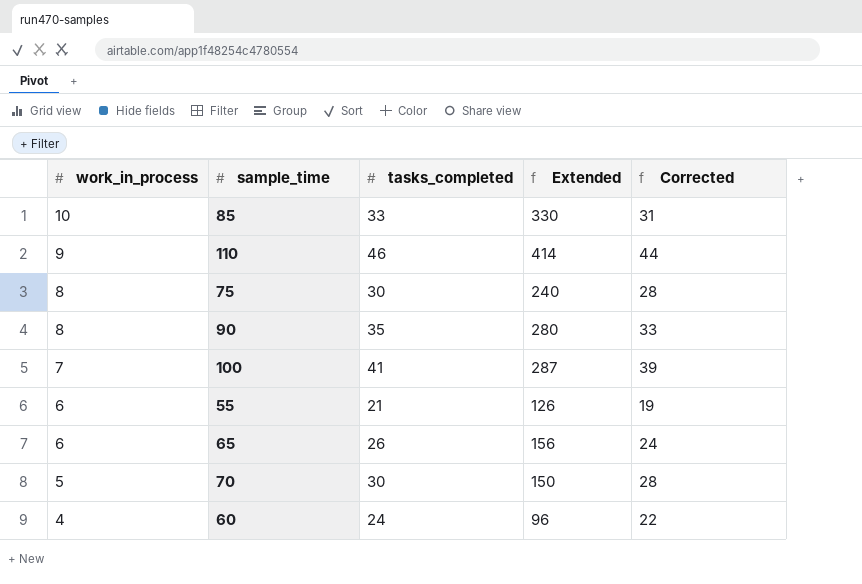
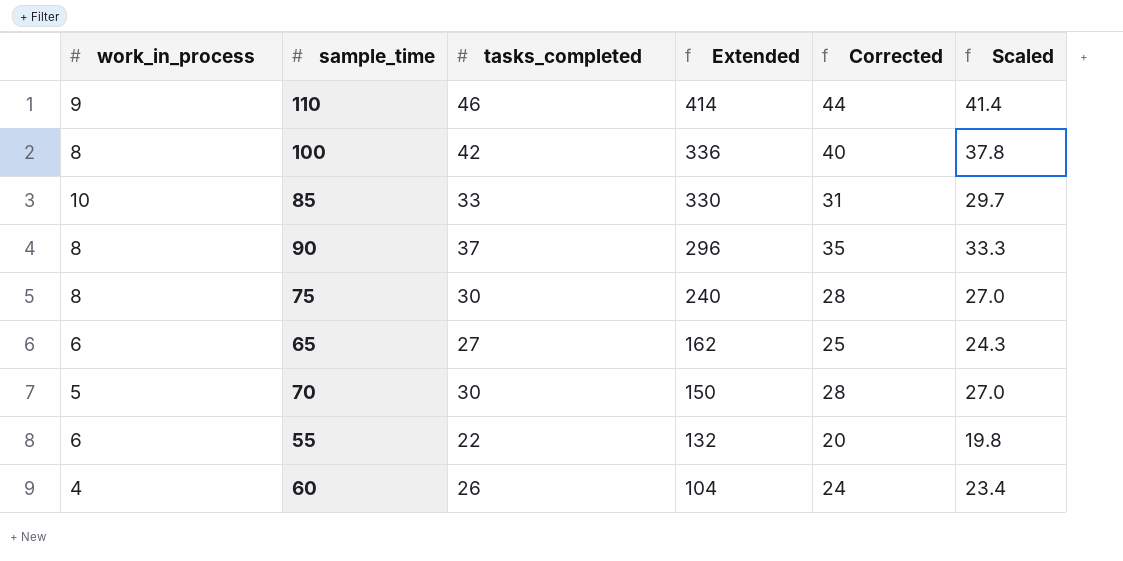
row order: work_in_process descending -> Extended descending
column Scaled | formula: none -> [tasks_completed] * 0.9
100 | work_in_process: 7 -> 8
100 | tasks_completed: 41 -> 42
100 | Extended: 287 -> 336
100 | Corrected: 39 -> 40
90 | tasks_completed: 35 -> 37
90 | Extended: 280 -> 296
90 | Corrected: 33 -> 35
65 | tasks_completed: 26 -> 27
65 | Extended: 156 -> 162
65 | Corrected: 24 -> 25
55 | tasks_completed: 21 -> 22
55 | Extended: 126 -> 132
55 | Corrected: 19 -> 20
60 | tasks_completed: 24 -> 26
60 | Extended: 96 -> 104
60 | Corrected: 22 -> 24

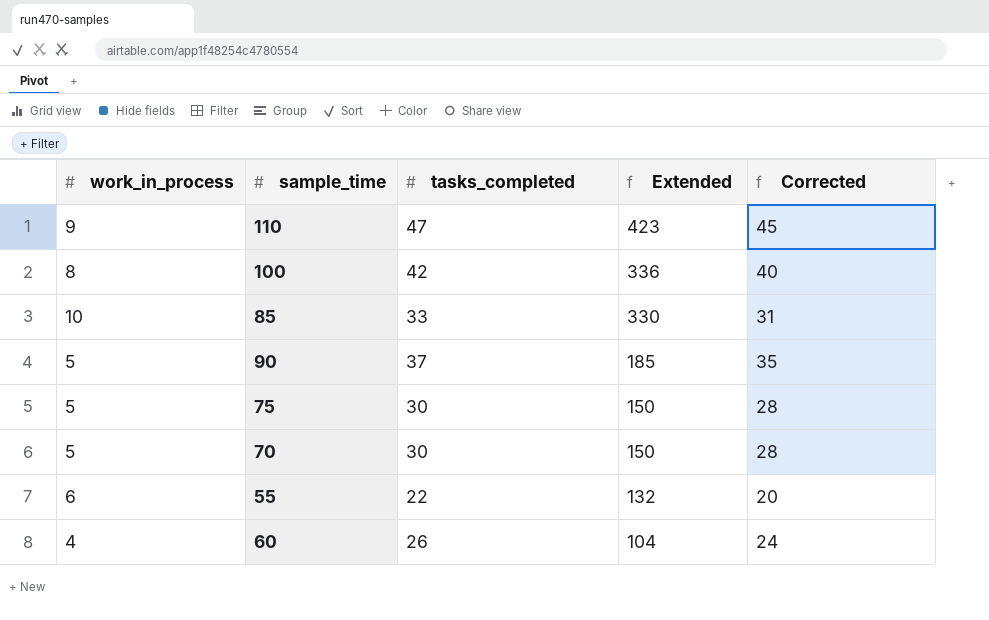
column Scaled | formula: [tasks_completed] * 0.9 -> none
row 65: 6 | 27 | 162 | 25 | 24.3 -> none
110 | tasks_completed: 46 -> 47
110 | Extended: 414 -> 423
110 | Corrected: 44 -> 45
90 | work_in_process: 8 -> 5
90 | Extended: 296 -> 185
75 | work_in_process: 8 -> 5
75 | Extended: 240 -> 150

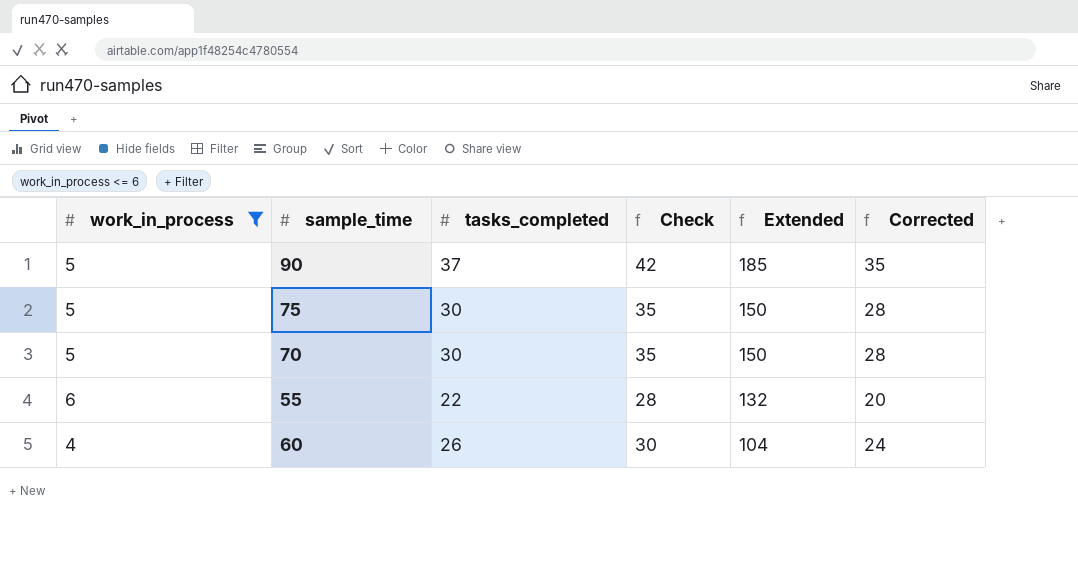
filter: none -> work_in_process <= 6
column Check | formula: none -> [work_in_process] + [tasks_completed]

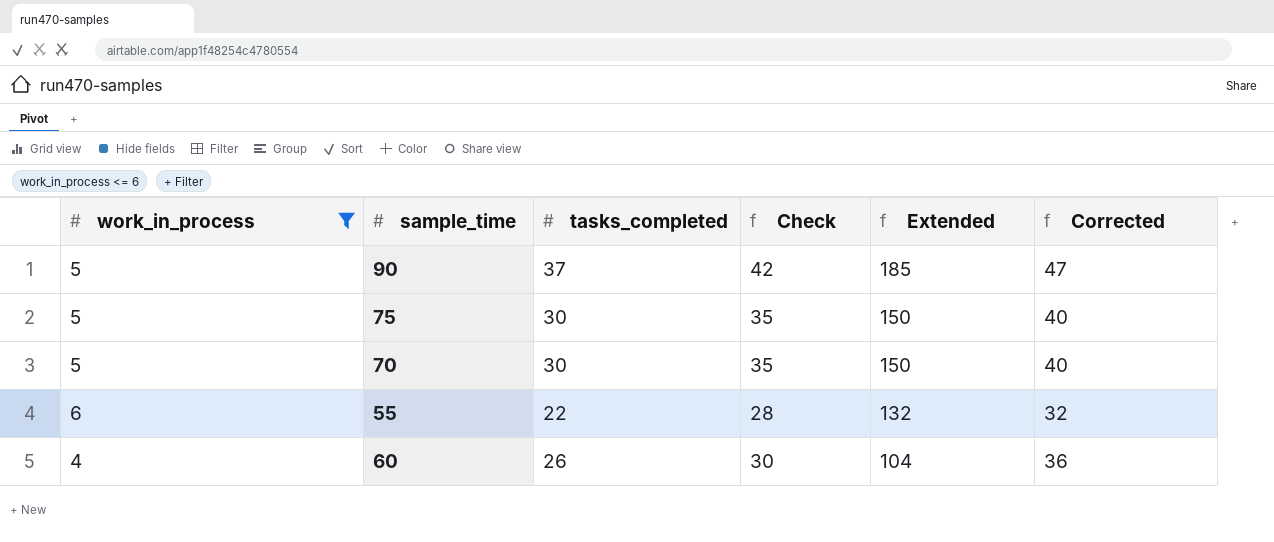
column Corrected | formula: [tasks_completed] - 2 -> [tasks_completed] + 10

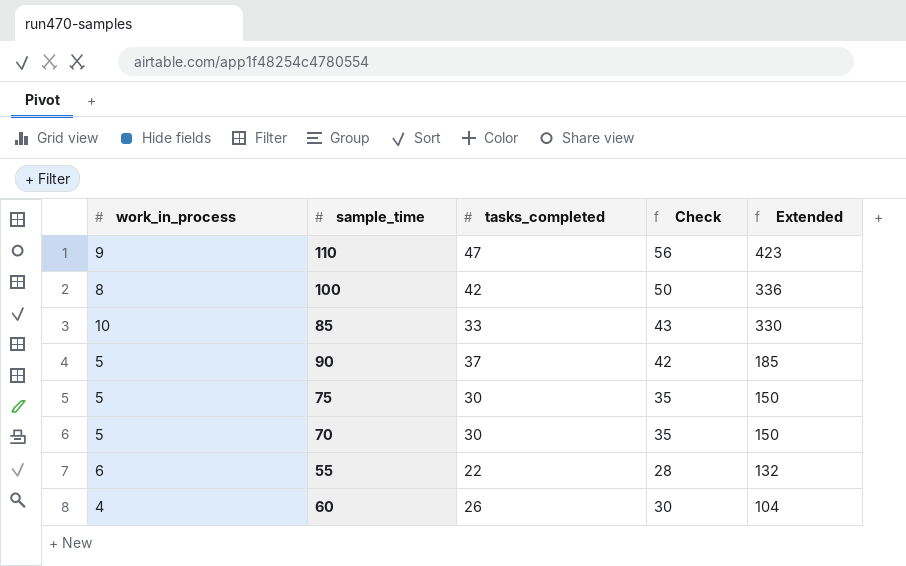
filter: work_in_process <= 6 -> none
column Corrected | formula: [tasks_completed] + 10 -> none

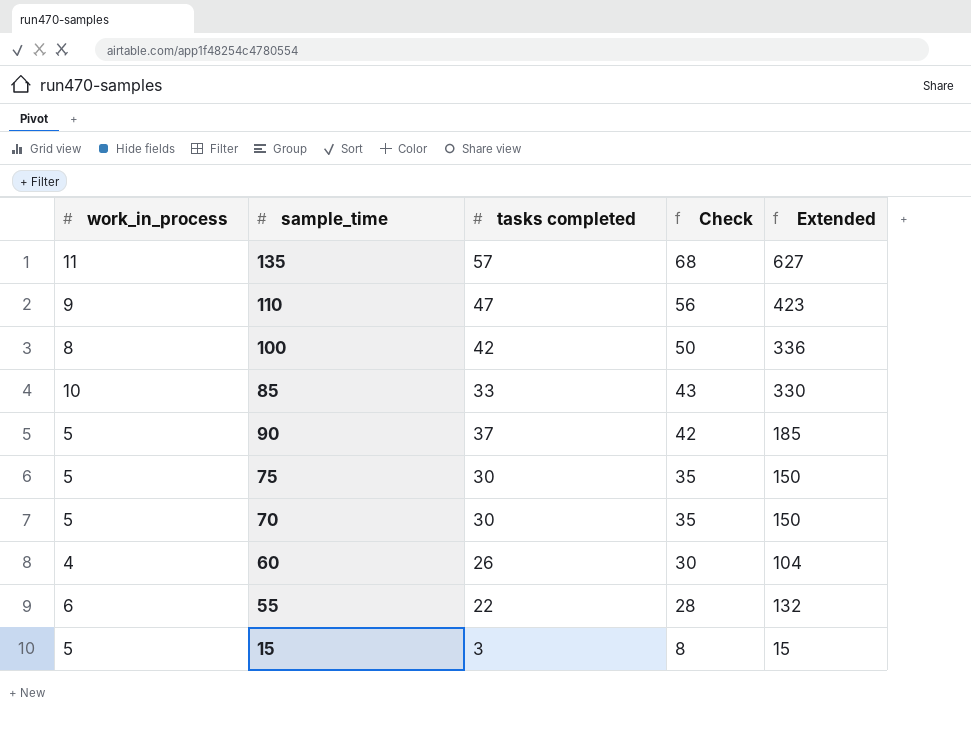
row order: Extended descending -> Check descending
column name: tasks_completed -> tasks completed
row 135: none -> 11 | 57 | 68 | 627
row 15: none -> 5 | 3 | 8 | 15

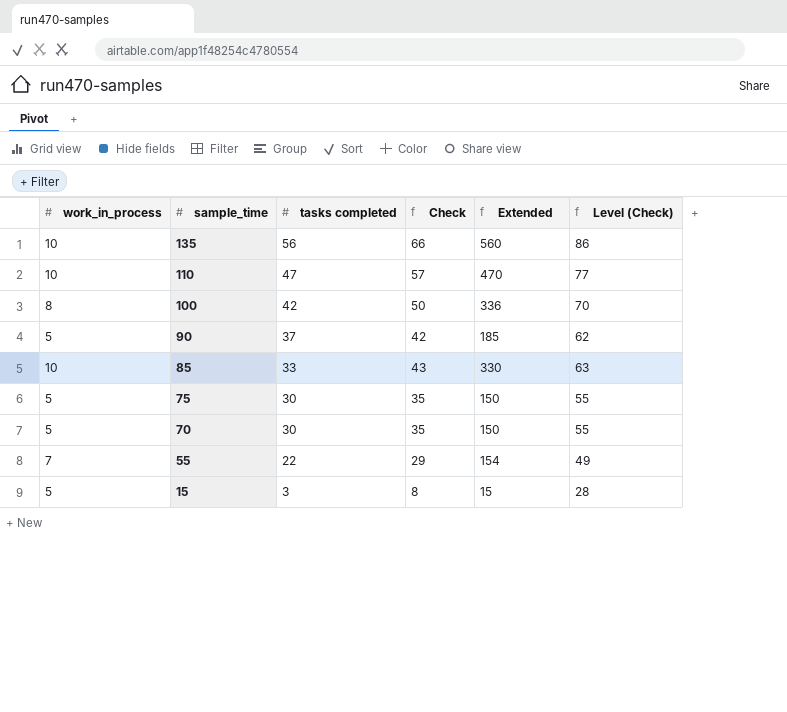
row order: Check descending -> sample_time descending
column Level (Check) | formula: none -> [Check] + 20
row 60: 4 | 26 | 30 | 104 -> none
135 | work_in_process: 11 -> 10
135 | tasks completed: 57 -> 56
135 | Check: 68 -> 66
135 | Extended: 627 -> 560
110 | work_in_process: 9 -> 10
110 | Check: 56 -> 57
110 | Extended: 423 -> 470
55 | work_in_process: 6 -> 7
55 | Check: 28 -> 29
55 | Extended: 132 -> 154

